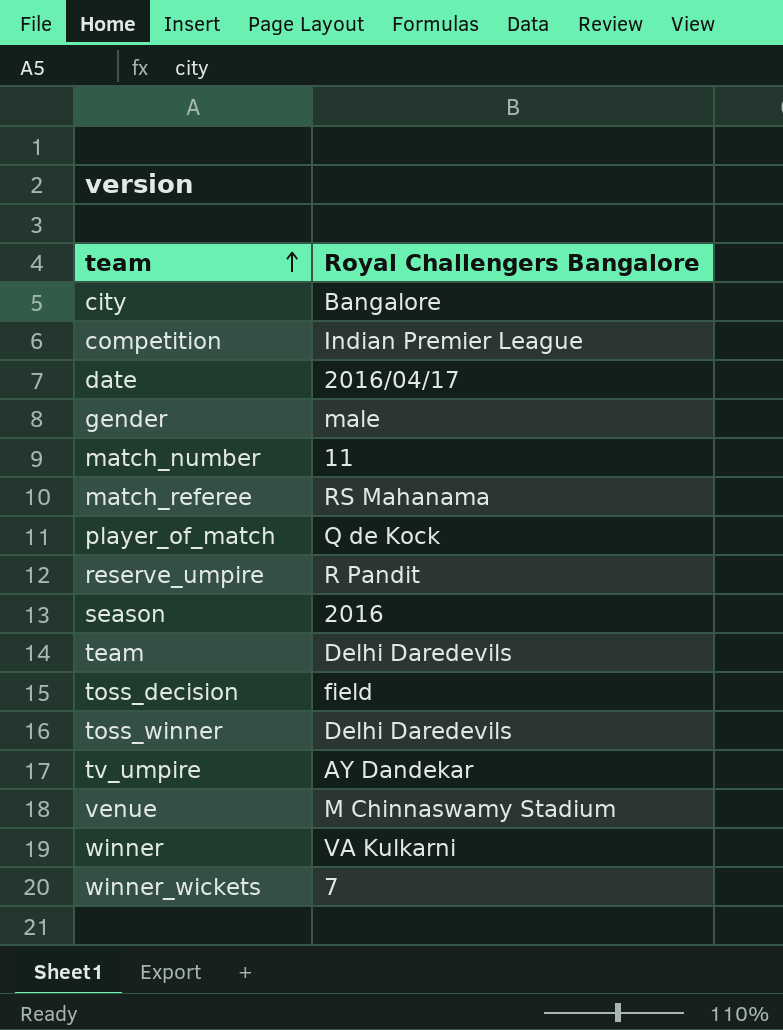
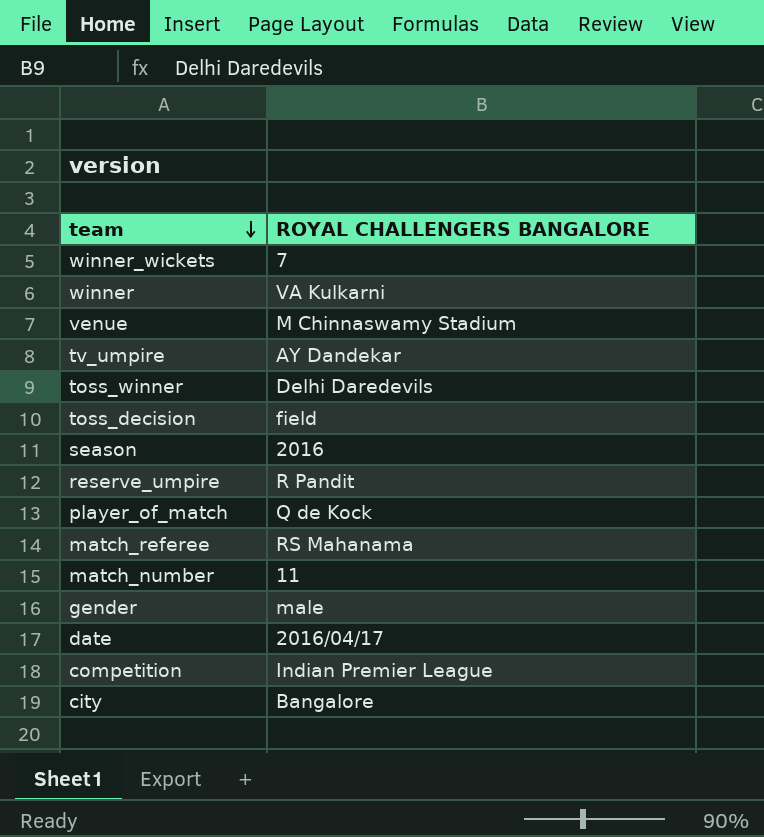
row order: team ascending -> team descending
column name: Royal Challengers Bangalore -> ROYAL CHALLENGERS BANGALORE
row team: Delhi Daredevils -> none

